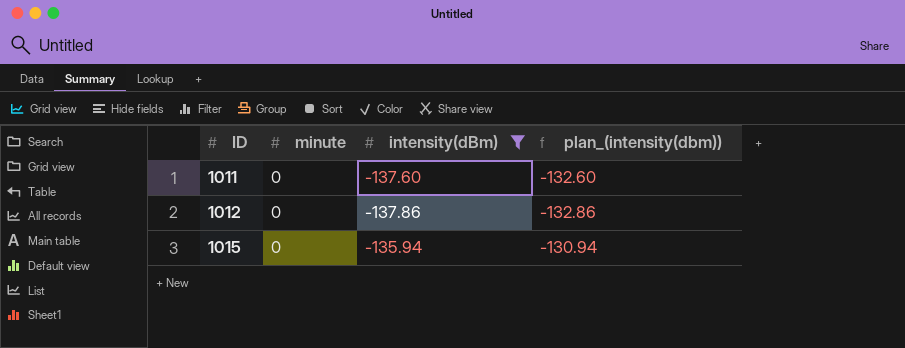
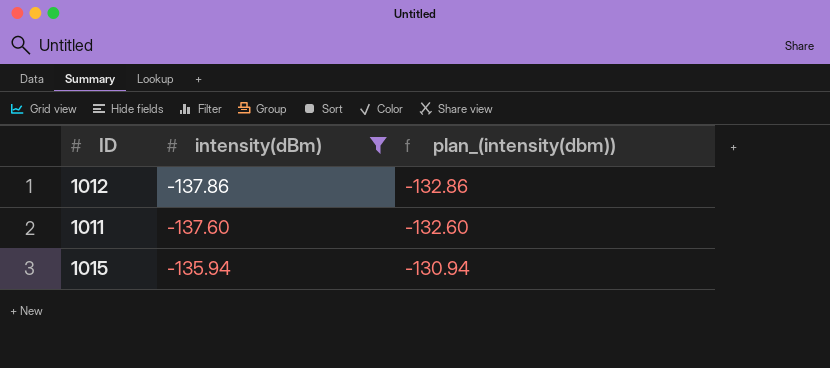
row order: ID ascending -> intensity(dBm) ascending
column minute | position: 2 -> none

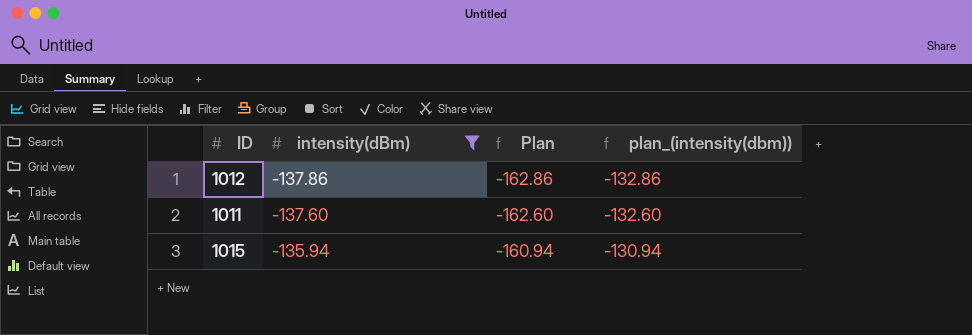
column Plan | formula: none -> [intensity(dBm)] - 25

